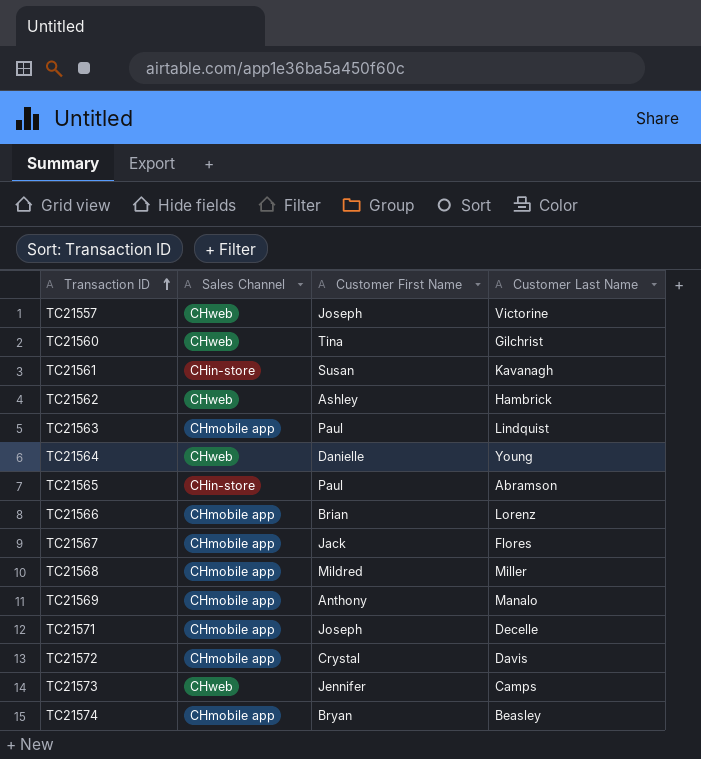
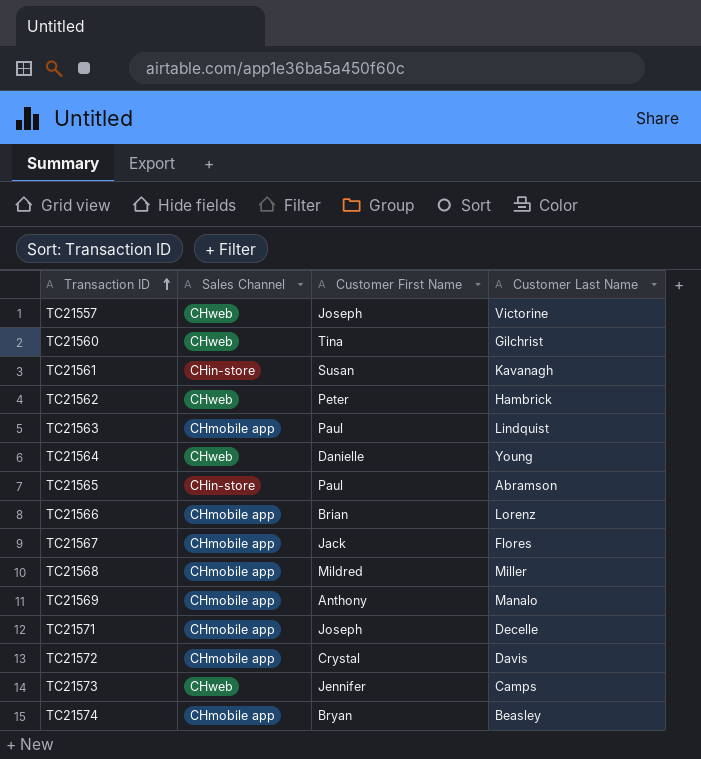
TC21562 | Customer First Name: Ashley -> Peter

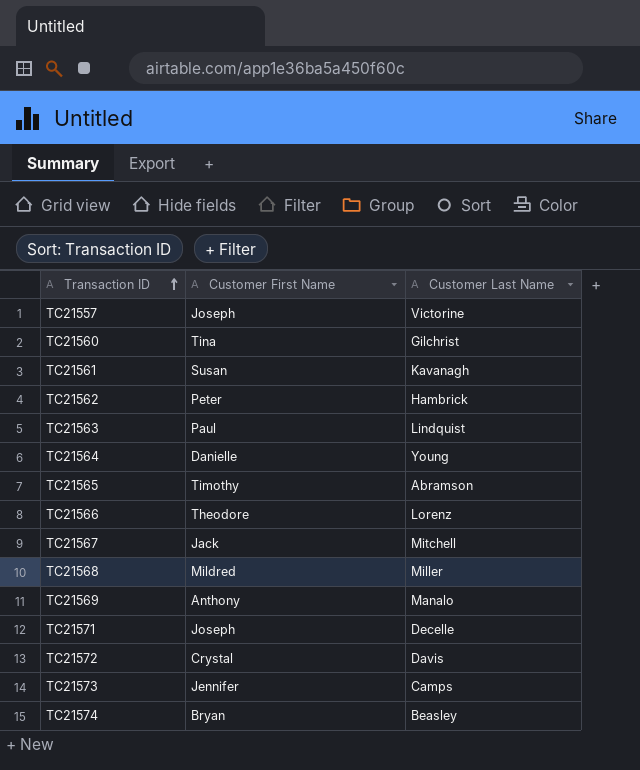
column Sales Channel | position: 2 -> none
TC21565 | Customer First Name: Paul -> Timothy
TC21566 | Customer First Name: Brian -> Theodore
TC21567 | Customer Last Name: Flores -> Mitchell

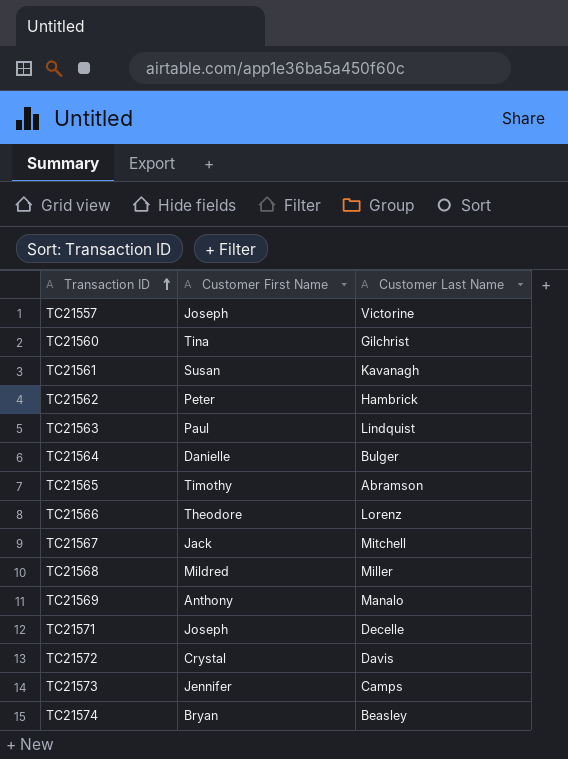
TC21564 | Customer Last Name: Young -> Bulger

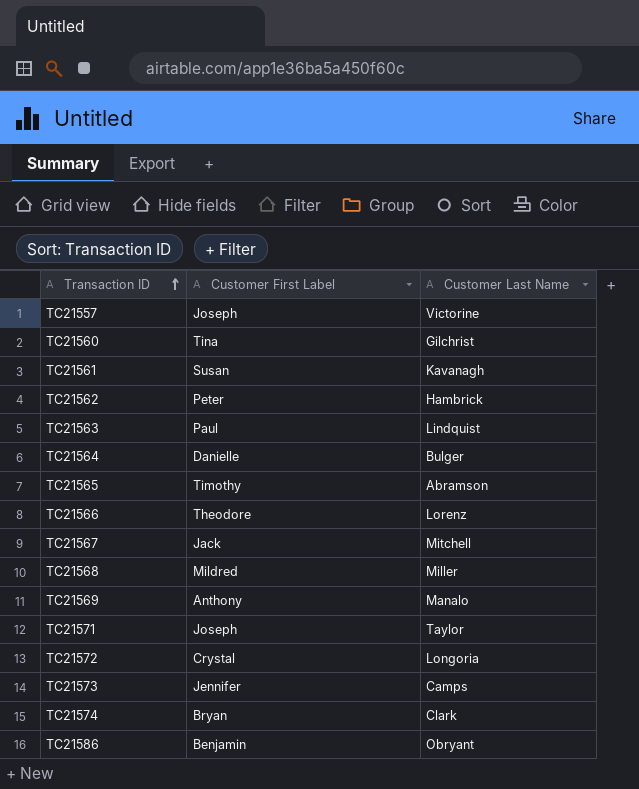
column name: Customer First Name -> Customer First Label
TC21571 | Customer Last Name: Decelle -> Taylor
TC21572 | Customer Last Name: Davis -> Longoria
TC21574 | Customer Last Name: Beasley -> Clark
row TC21586: none -> Benjamin | Obryant

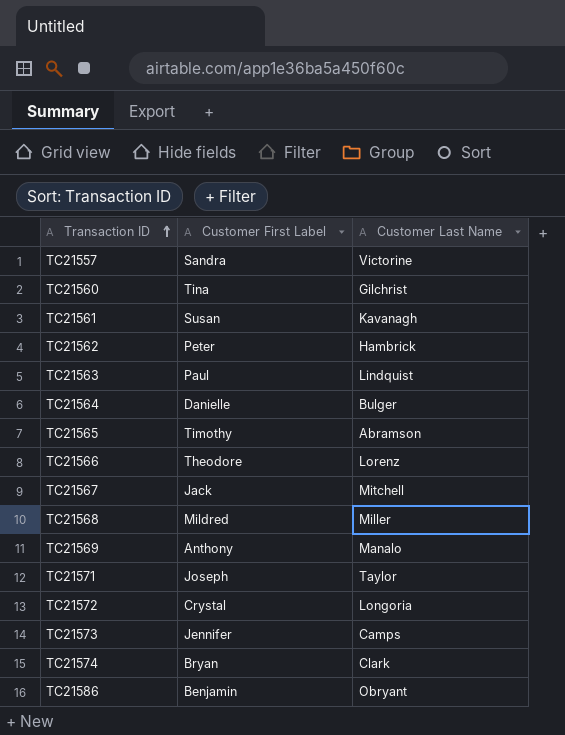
TC21557 | Customer First Label: Joseph -> Sandra

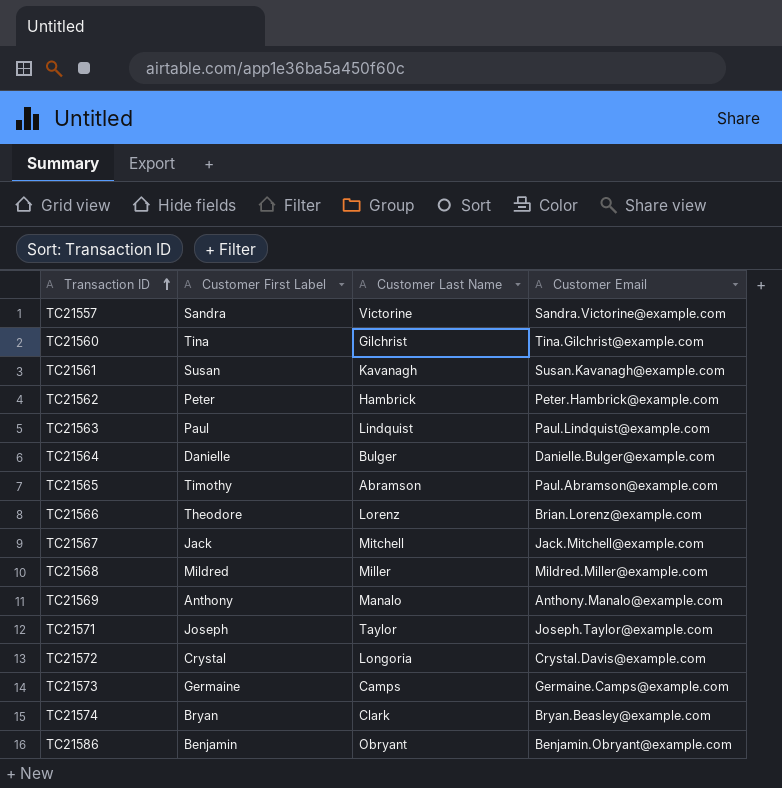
column Customer Email | position: none -> 4
TC21573 | Customer First Label: Jennifer -> Germaine

